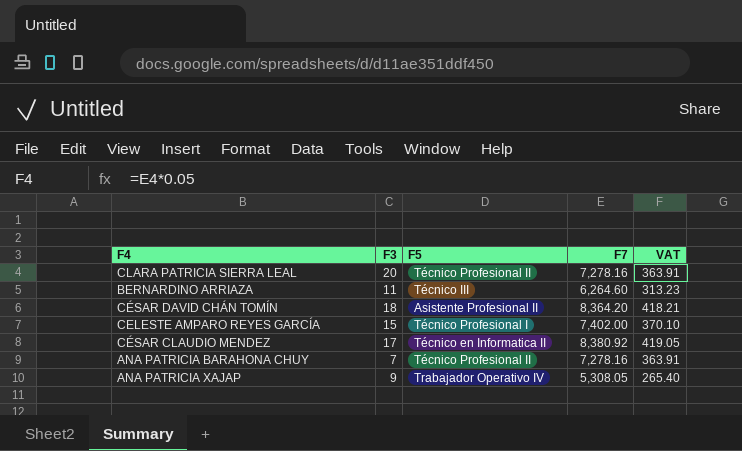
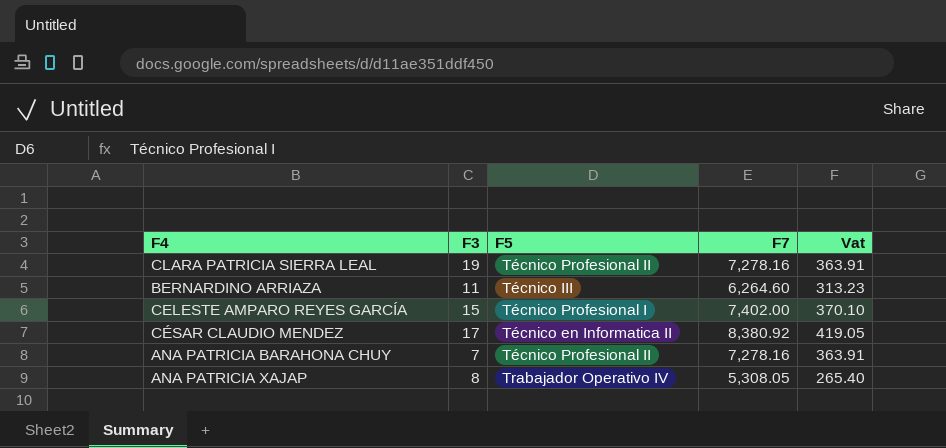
column name: VAT -> Vat
row CÉSAR DAVID CHÁN TOMÍN: 18 | Asistente Profesional II | 8,364.20 | 418.21 -> none
CLARA PATRICIA SIERRA LEAL | F3: 20 -> 19
ANA PATRICIA XAJAP | F3: 9 -> 8

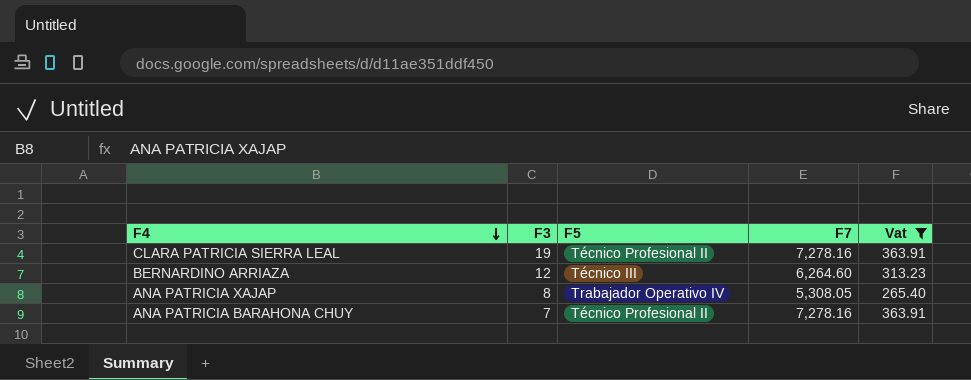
filter: none -> Vat <= 363.91
row order: none -> F4 descending
BERNARDINO ARRIAZA | F3: 11 -> 12

